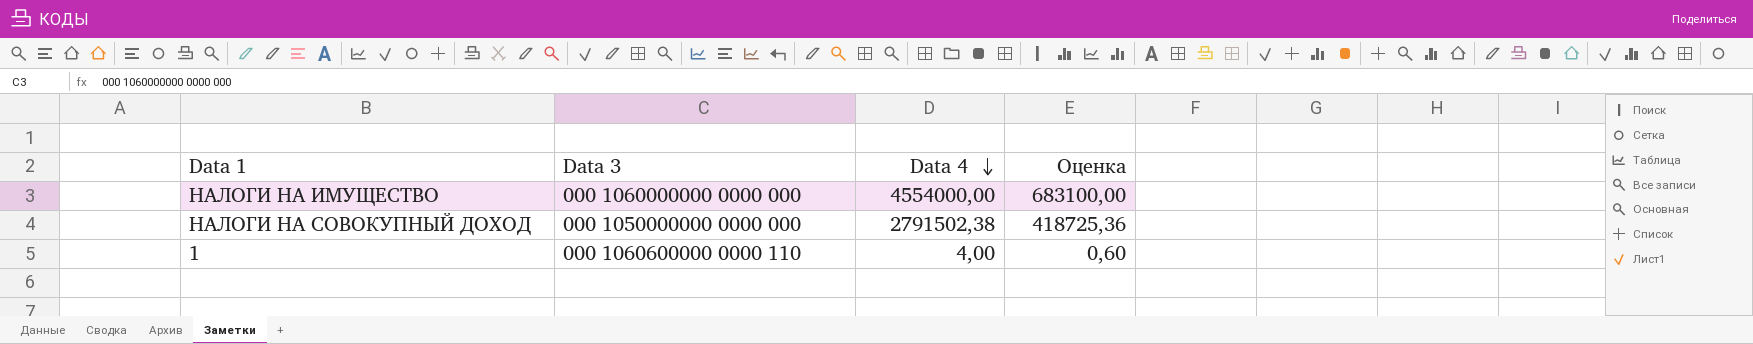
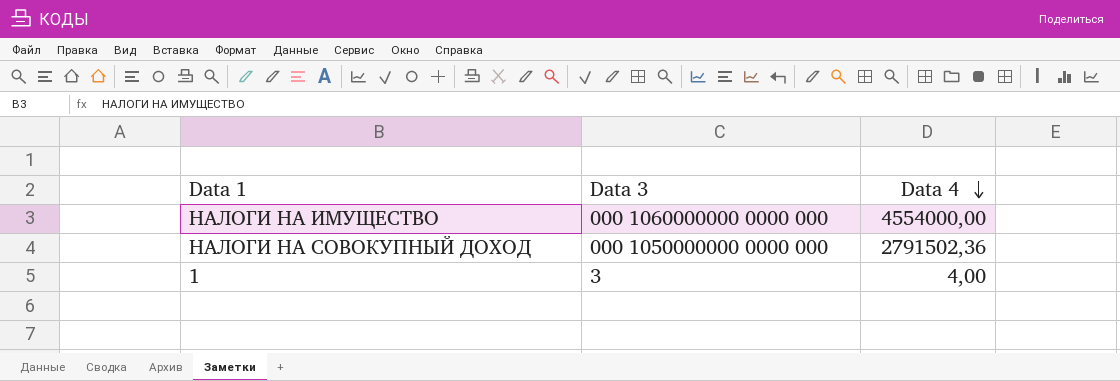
column Оценка | formula: [Data 4] * 0,15 -> none
НАЛОГИ НА СОВОКУПНЫЙ ДОХОД | Data 4: 2791502,38 -> 2791502,36
1 | Data 3: 000 1060600000 0000 110 -> 3

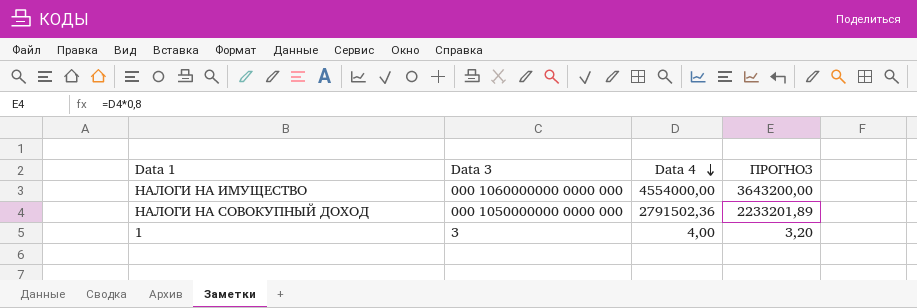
column ПРОГНОЗ | formula: none -> [Data 4] * 0,8

